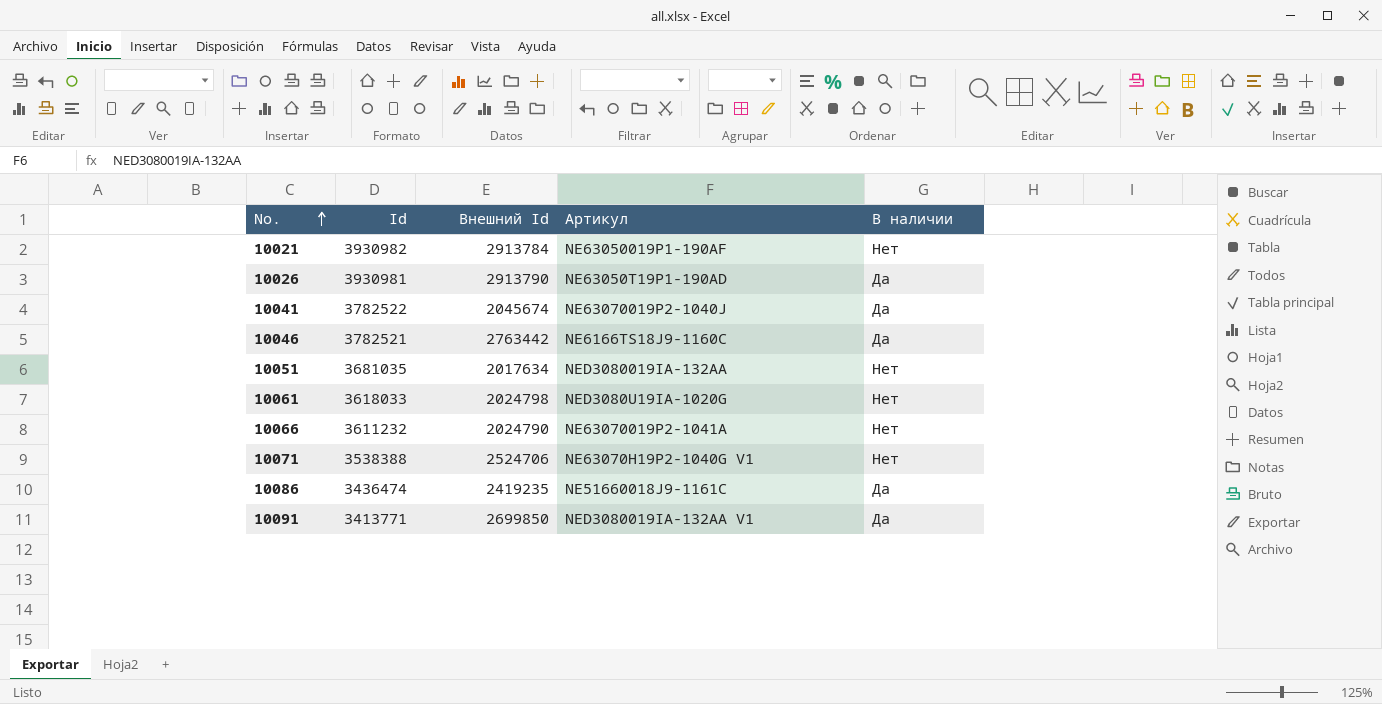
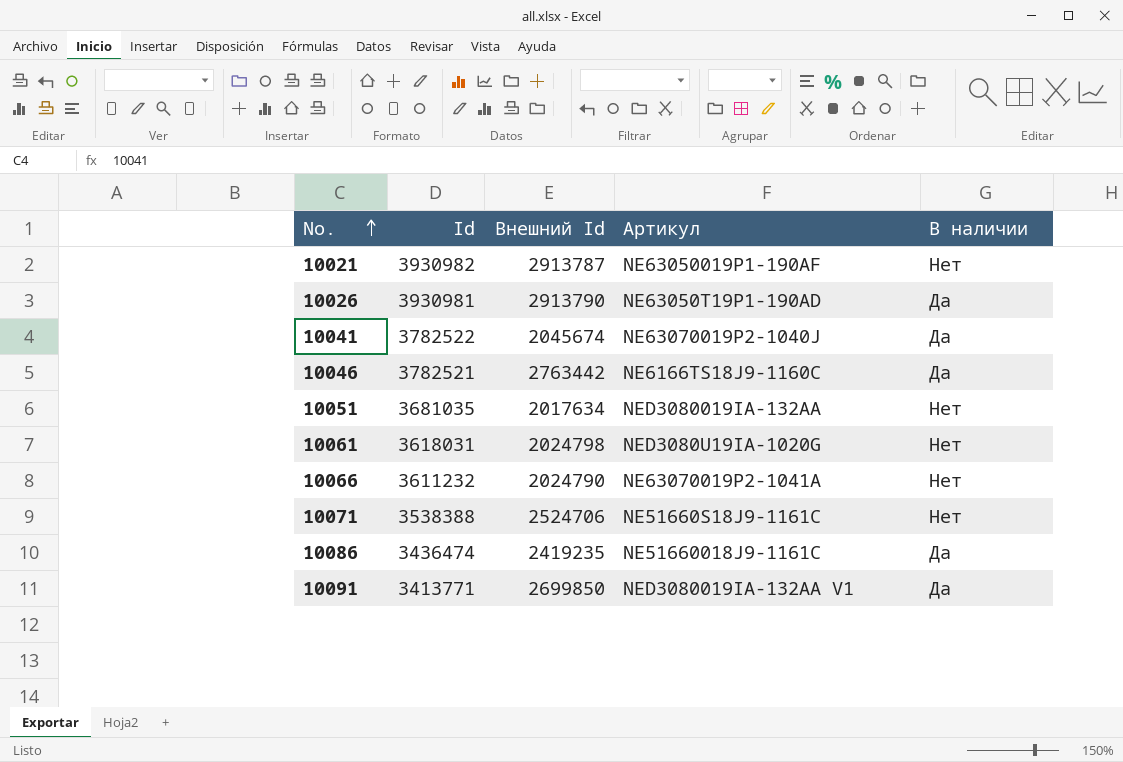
10021 | Внешний Id: 2913784 -> 2913787
10061 | Id: 3618033 -> 3618031
10071 | Артикул: NE63070H19P2-1040G V1 -> NE51660S18J9-1161C

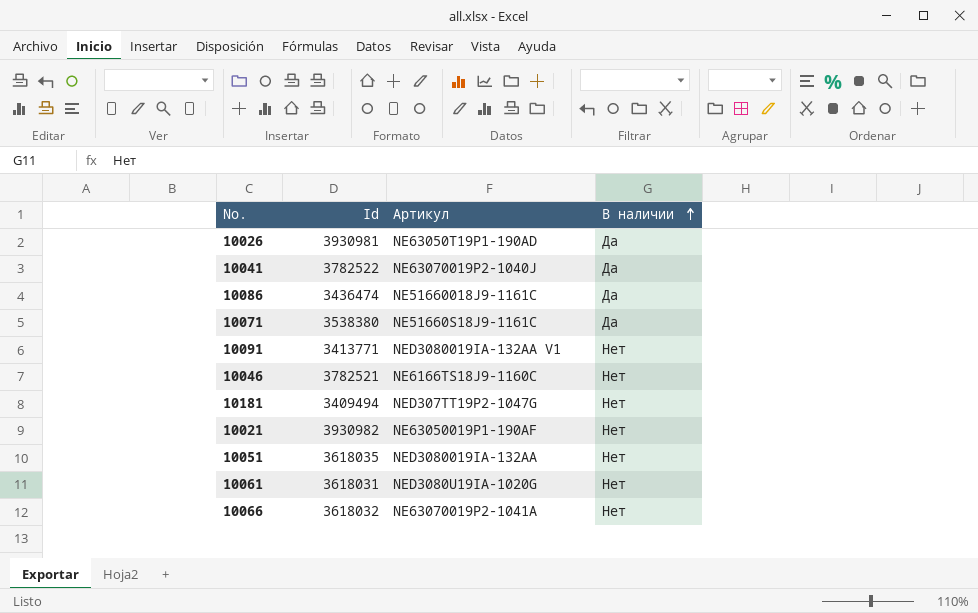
row order: No. ascending -> В наличии ascending
column Внешний Id | position: 3 -> none
10071 | Id: 3538388 -> 3538380
10071 | В наличии: Нет -> Да
10091 | В наличии: Да -> Нет
10046 | В наличии: Да -> Нет
row 10181: none -> 3409494 | NED307TT19P2-1047G | Нет
10051 | Id: 3681035 -> 3618035
10066 | Id: 3611232 -> 3618032

